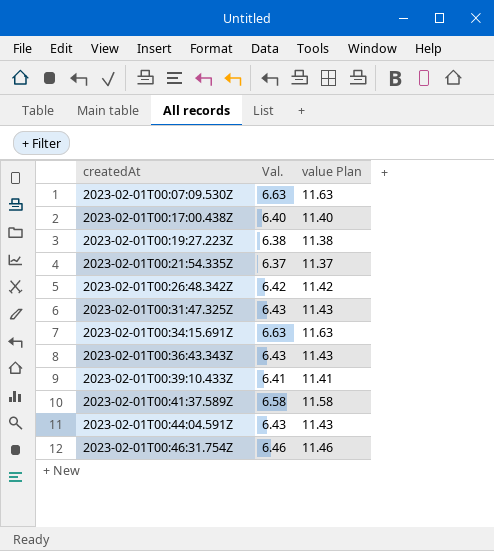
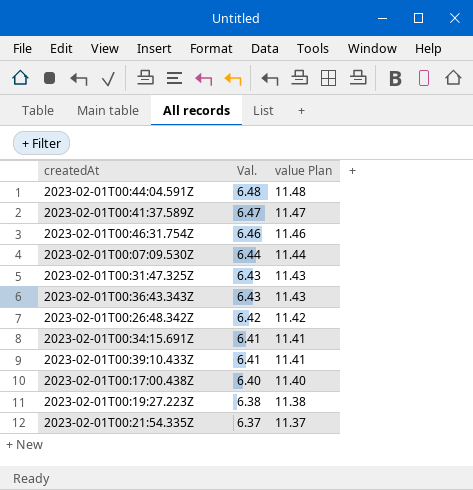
row order: createdAt ascending -> Val. descending
2023-02-01T00:44:04.591Z | Val.: 6.43 -> 6.48
2023-02-01T00:44:04.591Z | value Plan: 11.43 -> 11.48
2023-02-01T00:41:37.589Z | Val.: 6.58 -> 6.47
2023-02-01T00:41:37.589Z | value Plan: 11.58 -> 11.47
2023-02-01T00:07:09.530Z | Val.: 6.63 -> 6.44
2023-02-01T00:07:09.530Z | value Plan: 11.63 -> 11.44
2023-02-01T00:34:15.691Z | Val.: 6.63 -> 6.41
2023-02-01T00:34:15.691Z | value Plan: 11.63 -> 11.41

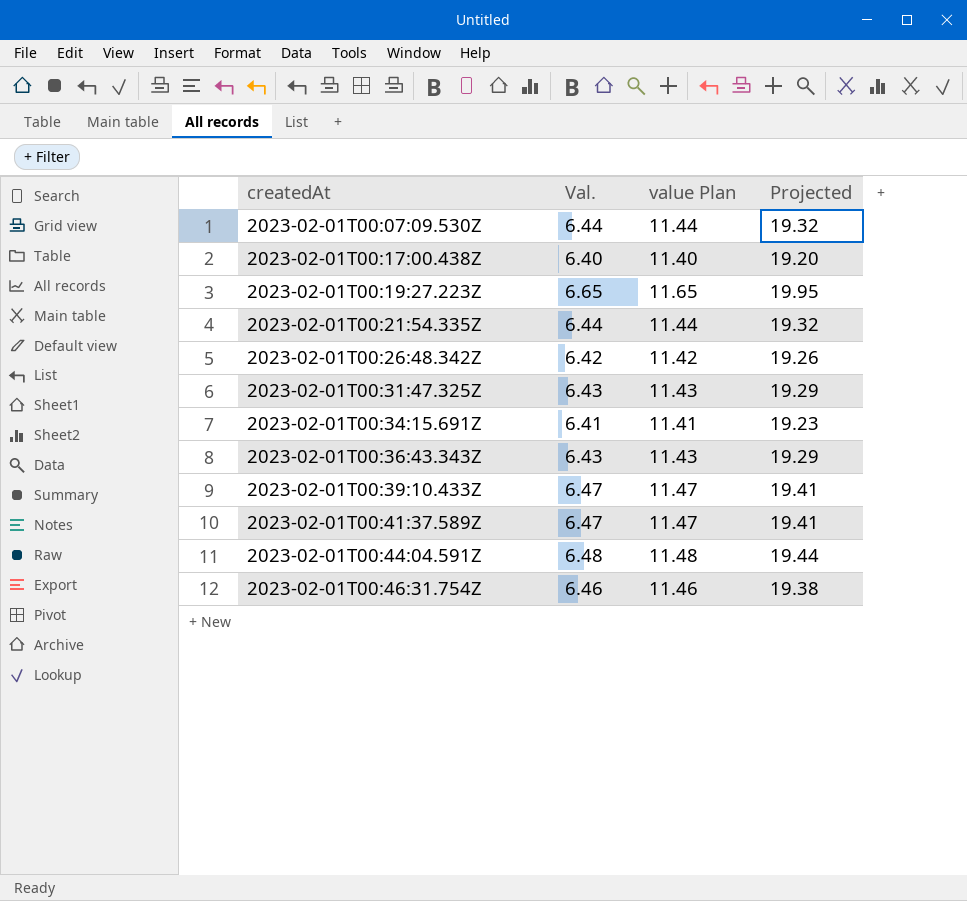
row order: Val. descending -> createdAt ascending
column Projected | formula: none -> [Val.] * 3
2023-02-01T00:19:27.223Z | Val.: 6.38 -> 6.65
2023-02-01T00:19:27.223Z | value Plan: 11.38 -> 11.65
2023-02-01T00:21:54.335Z | Val.: 6.37 -> 6.44
2023-02-01T00:21:54.335Z | value Plan: 11.37 -> 11.44
2023-02-01T00:39:10.433Z | Val.: 6.41 -> 6.47
2023-02-01T00:39:10.433Z | value Plan: 11.41 -> 11.47

